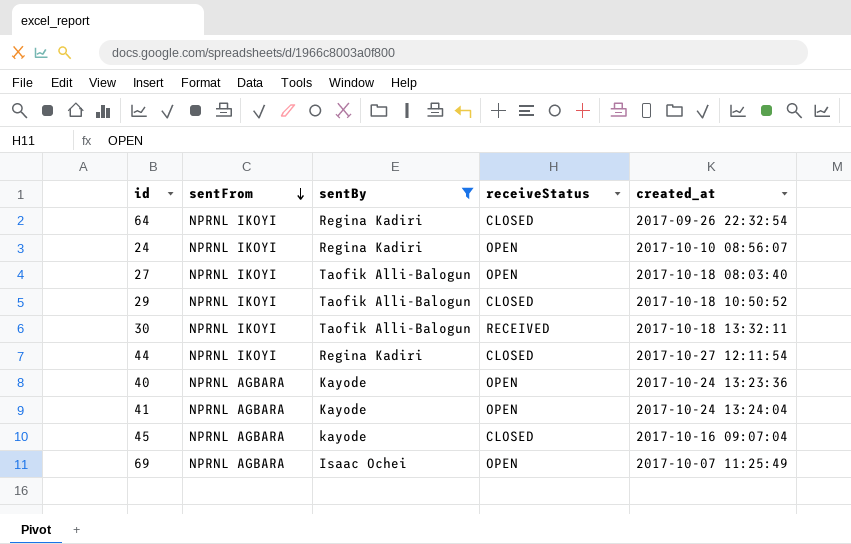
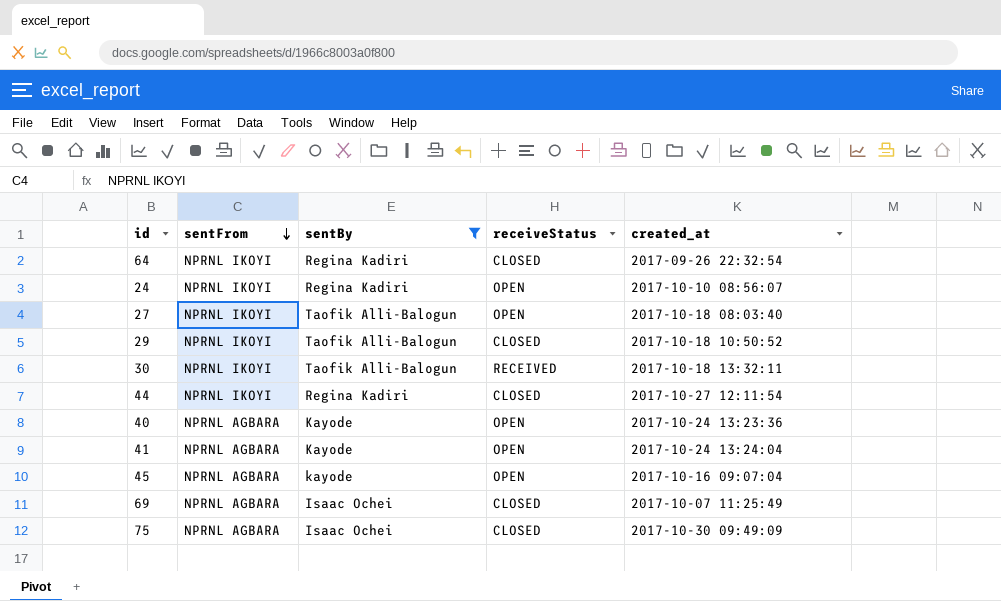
45 | receiveStatus: CLOSED -> OPEN
69 | receiveStatus: OPEN -> CLOSED
row 75: none -> NPRNL AGBARA | Isaac Ochei | CLOSED | 2017-10-30 09:49:09

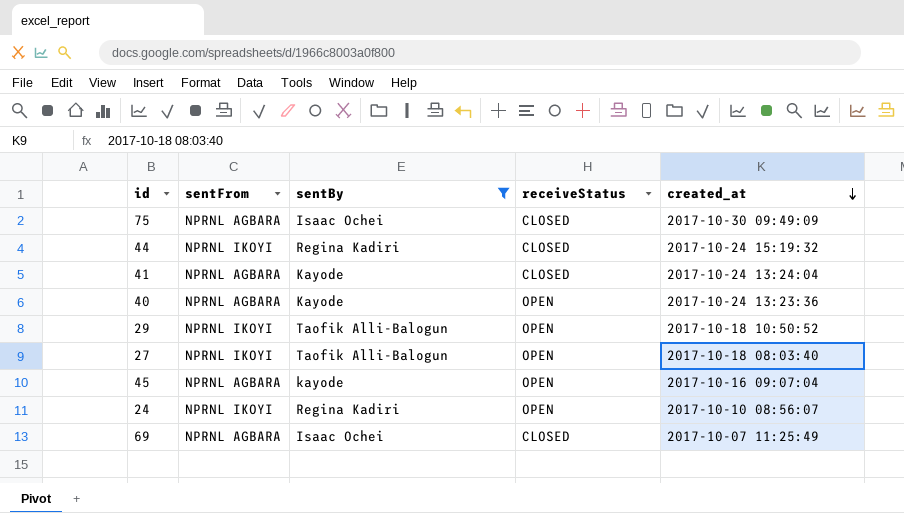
row order: sentFrom descending -> created_at descending
row 64: NPRNL IKOYI | Regina Kadiri | CLOSED | 2017-09-26 22:32:54 -> none
row 30: NPRNL IKOYI | Taofik Alli-Balogun | RECEIVED | 2017-10-18 13:32:11 -> none
44 | created_at: 2017-10-27 12:11:54 -> 2017-10-24 15:19:32
41 | receiveStatus: OPEN -> CLOSED
29 | receiveStatus: CLOSED -> OPEN

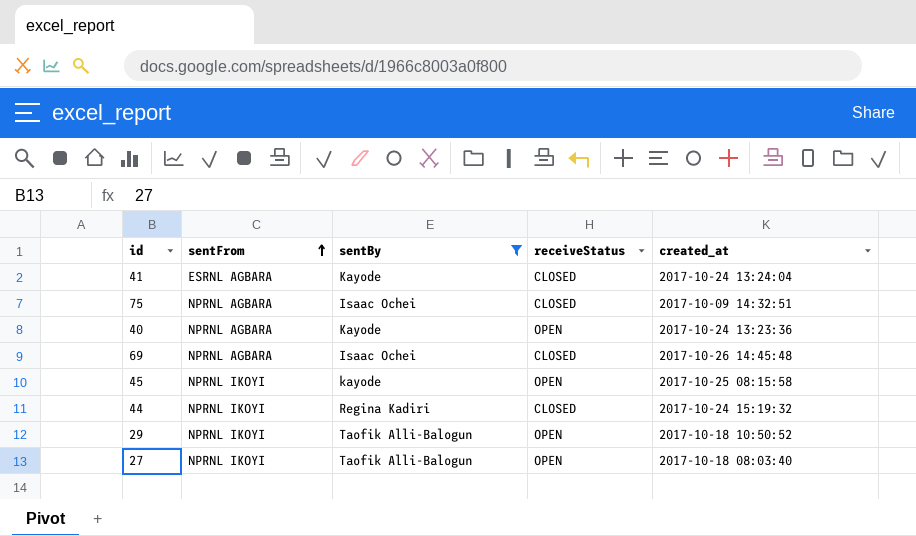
row order: created_at descending -> sentFrom ascending
row 24: NPRNL IKOYI | Regina Kadiri | OPEN | 2017-10-10 08:56:07 -> none
41 | sentFrom: NPRNL AGBARA -> ESRNL AGBARA
75 | created_at: 2017-10-30 09:49:09 -> 2017-10-09 14:32:51
69 | created_at: 2017-10-07 11:25:49 -> 2017-10-26 14:45:48
45 | sentFrom: NPRNL AGBARA -> NPRNL IKOYI
45 | created_at: 2017-10-16 09:07:04 -> 2017-10-25 08:15:58

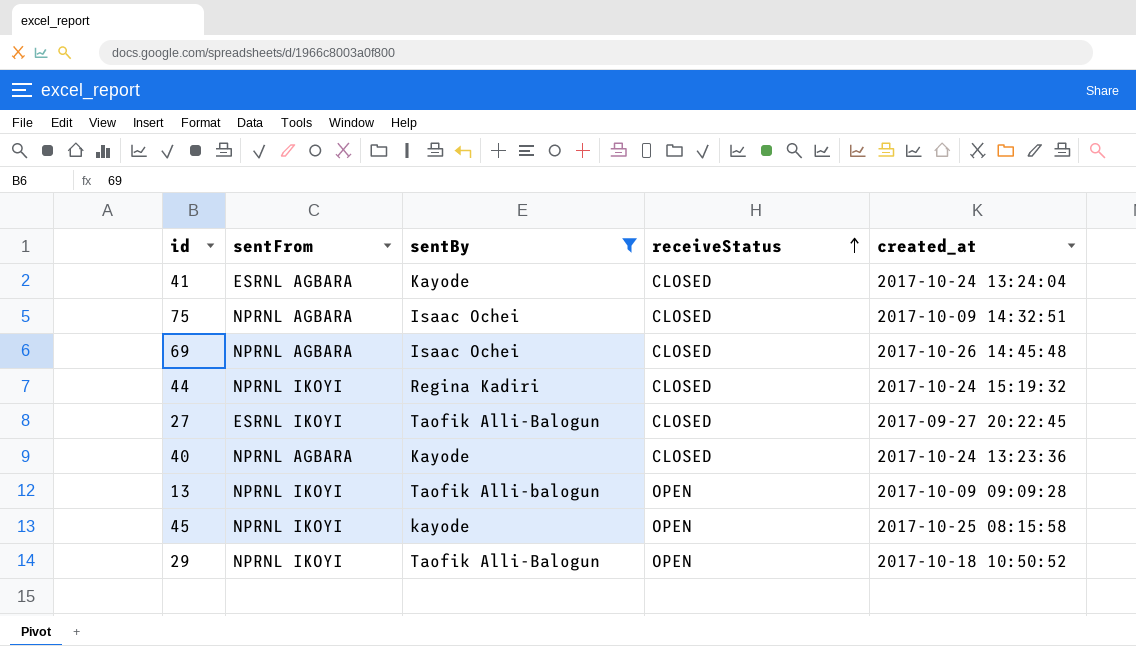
row order: sentFrom ascending -> receiveStatus ascending
27 | sentFrom: NPRNL IKOYI -> ESRNL IKOYI
27 | receiveStatus: OPEN -> CLOSED
27 | created_at: 2017-10-18 08:03:40 -> 2017-09-27 20:22:45
40 | receiveStatus: OPEN -> CLOSED
row 13: none -> NPRNL IKOYI | Taofik Alli-balogun | OPEN | 2017-10-09 09:09:28

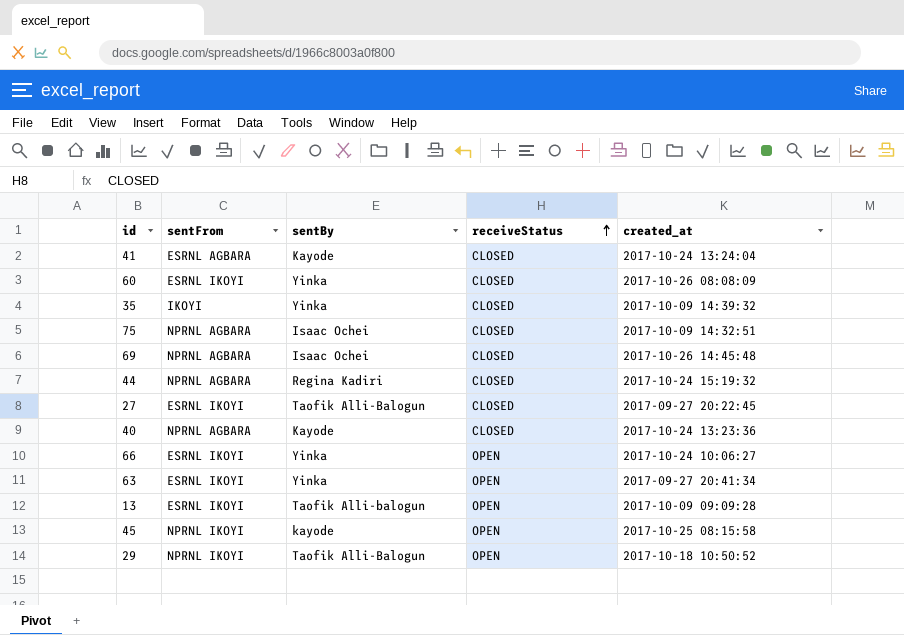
filter: sentBy != Yinka -> none
44 | sentFrom: NPRNL IKOYI -> NPRNL AGBARA
13 | sentFrom: NPRNL IKOYI -> ESRNL IKOYI

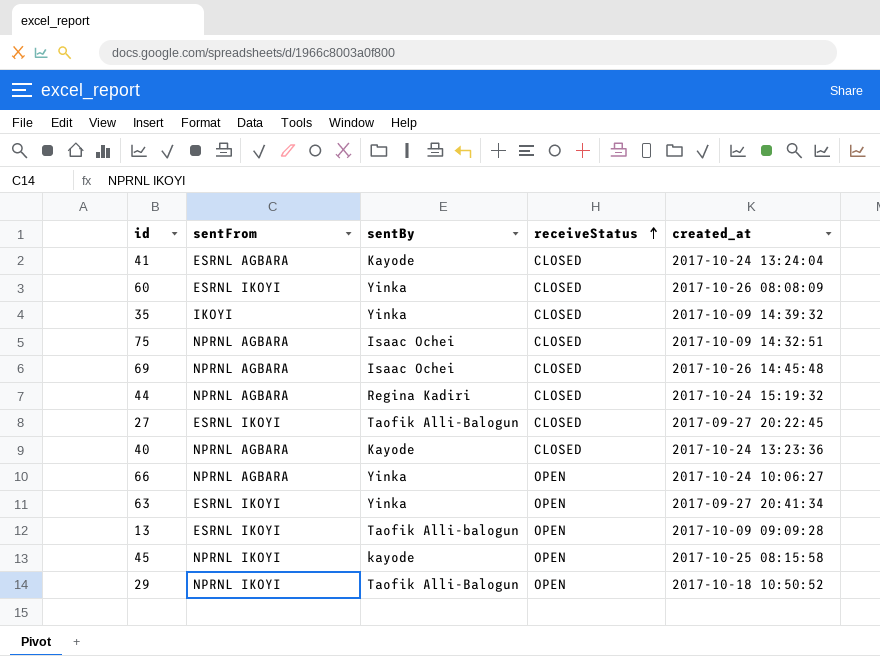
66 | sentFrom: ESRNL IKOYI -> NPRNL AGBARA

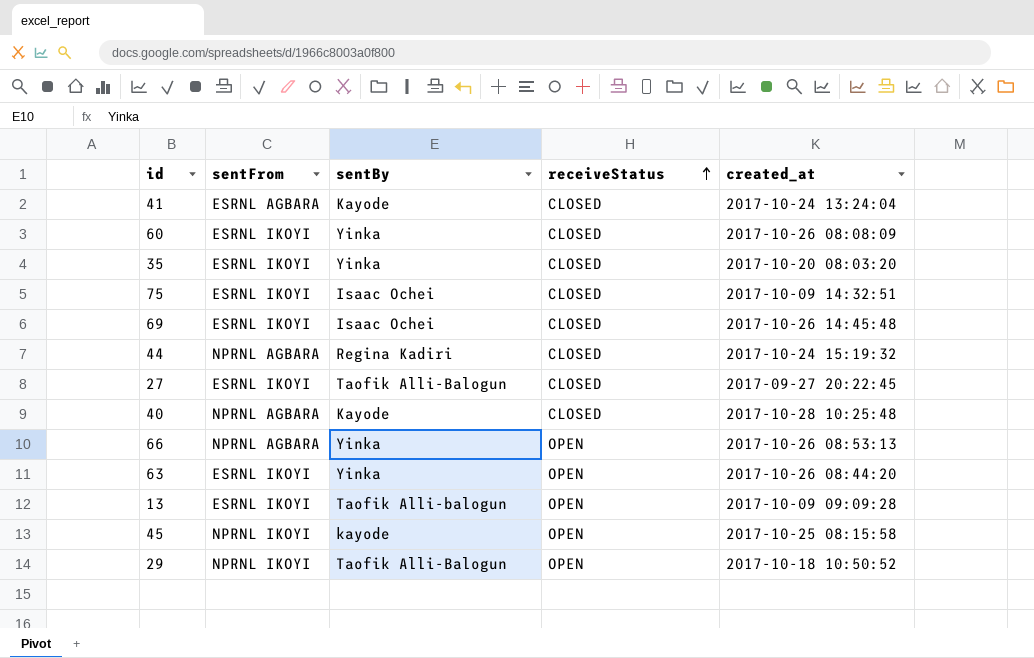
35 | sentFrom: IKOYI -> ESRNL IKOYI
35 | created_at: 2017-10-09 14:39:32 -> 2017-10-20 08:03:20
75 | sentFrom: NPRNL AGBARA -> ESRNL IKOYI
69 | sentFrom: NPRNL AGBARA -> ESRNL IKOYI
40 | created_at: 2017-10-24 13:23:36 -> 2017-10-28 10:25:48
66 | created_at: 2017-10-24 10:06:27 -> 2017-10-26 08:53:13
63 | created_at: 2017-09-27 20:41:34 -> 2017-10-26 08:44:20

